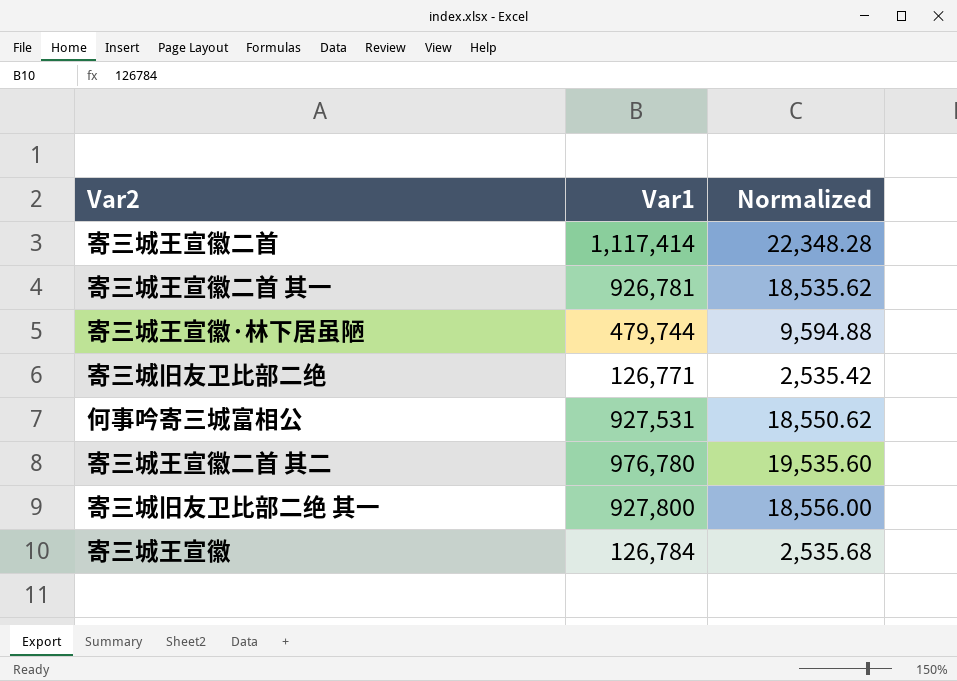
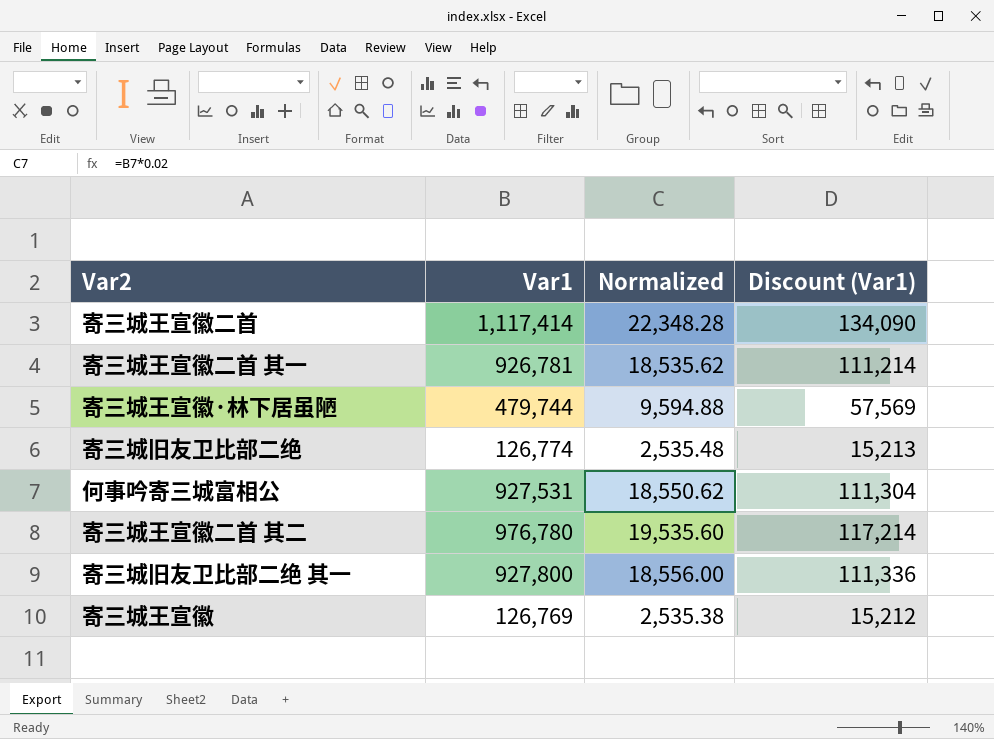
column Discount (Var1) | formula: none -> [Var1] * 0.12
寄三城旧友卫比部二绝 | Var1: 126,771 -> 126,774
寄三城旧友卫比部二绝 | Normalized: 2,535.42 -> 2,535.48
寄三城王宣徽 | Var1: 126,784 -> 126,769
寄三城王宣徽 | Normalized: 2,535.68 -> 2,535.38

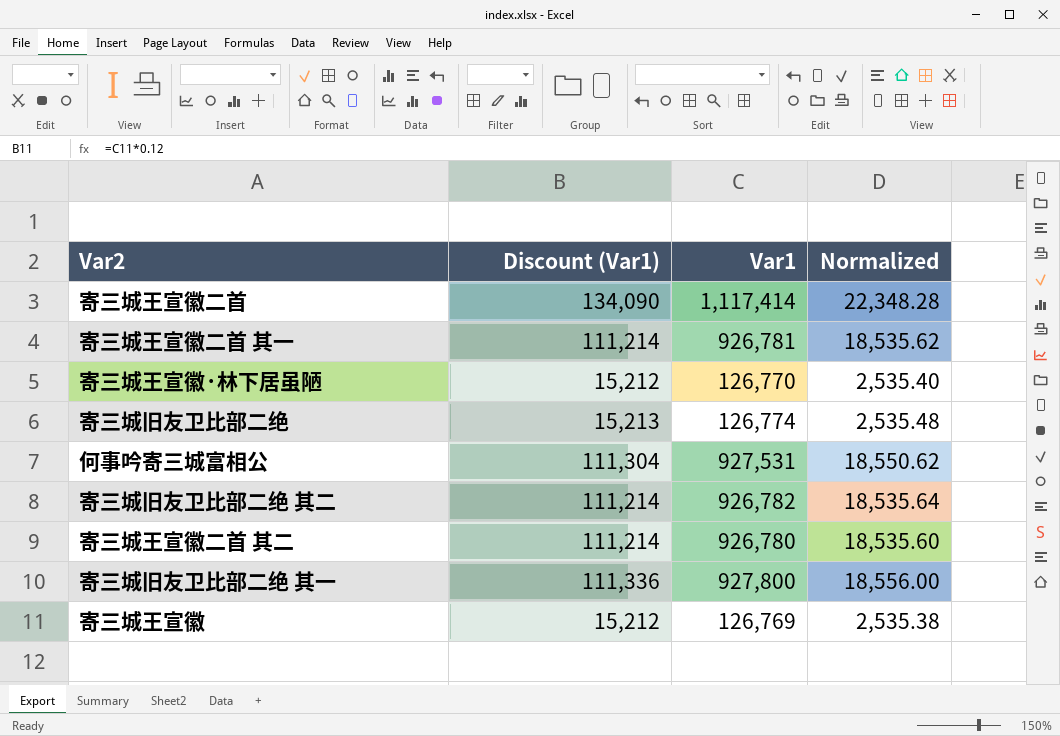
column Discount (Var1) | position: 4 -> 2
寄三城王宣徽·林下居虽陋 | Discount (Var1): 57,569 -> 15,212
寄三城王宣徽·林下居虽陋 | Var1: 479,744 -> 126,770
寄三城王宣徽·林下居虽陋 | Normalized: 9,594.88 -> 2,535.40
row 寄三城旧友卫比部二绝 其二: none -> 111,214 | 926,782 | 18,535.64
寄三城王宣徽二首 其二 | Discount (Var1): 117,214 -> 111,214
寄三城王宣徽二首 其二 | Var1: 976,780 -> 926,780
寄三城王宣徽二首 其二 | Normalized: 19,535.60 -> 18,535.60

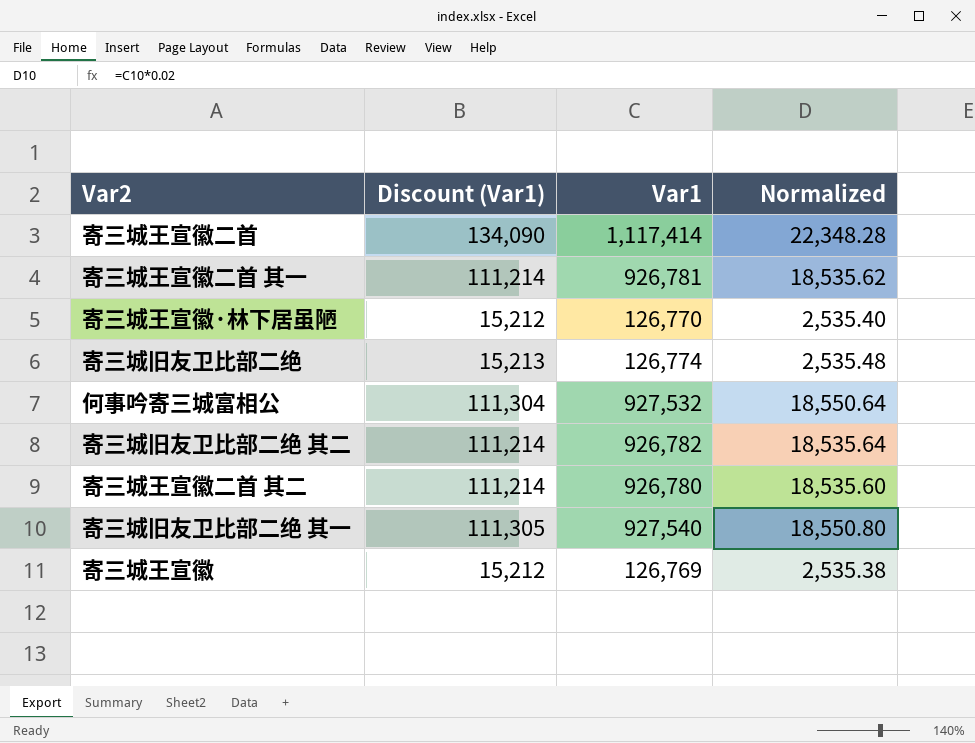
何事吟寄三城富相公 | Var1: 927,531 -> 927,532
何事吟寄三城富相公 | Normalized: 18,550.62 -> 18,550.64
寄三城旧友卫比部二绝 其一 | Discount (Var1): 111,336 -> 111,305
寄三城旧友卫比部二绝 其一 | Var1: 927,800 -> 927,540
寄三城旧友卫比部二绝 其一 | Normalized: 18,556.00 -> 18,550.80

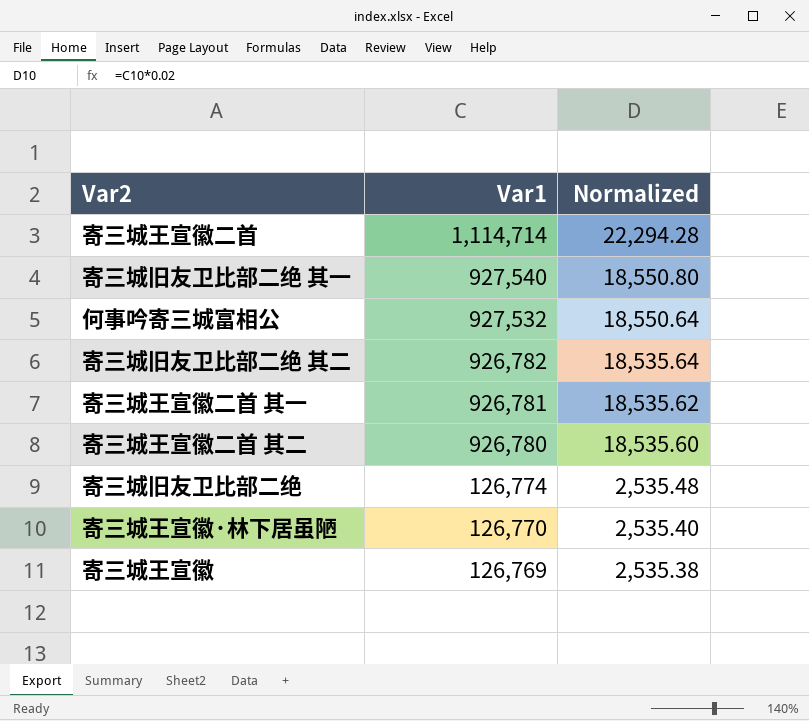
row order: none -> Var1 descending
column Discount (Var1) | formula: [Var1] * 0.12 -> none
寄三城王宣徽二首 | Var1: 1,117,414 -> 1,114,714
寄三城王宣徽二首 | Normalized: 22,348.28 -> 22,294.28

